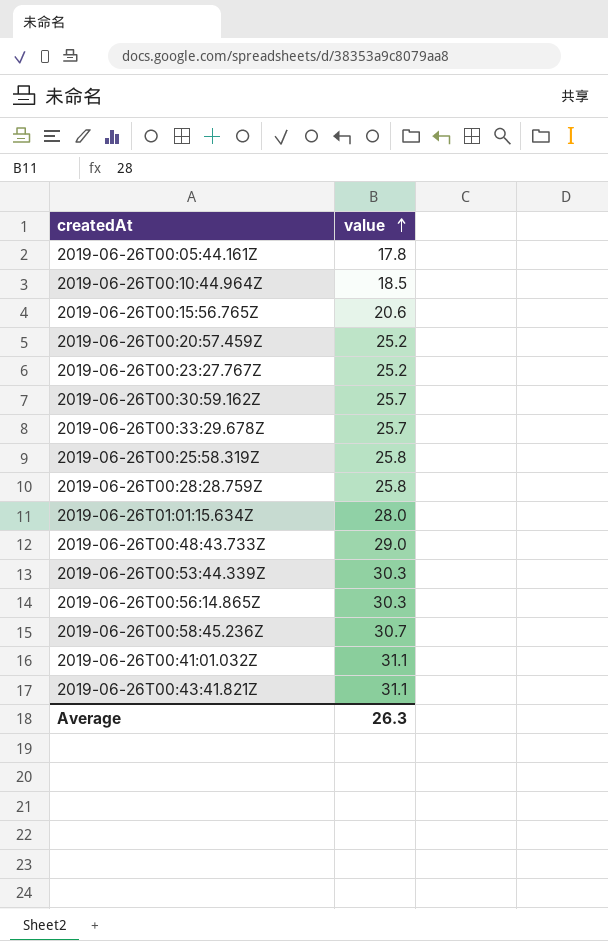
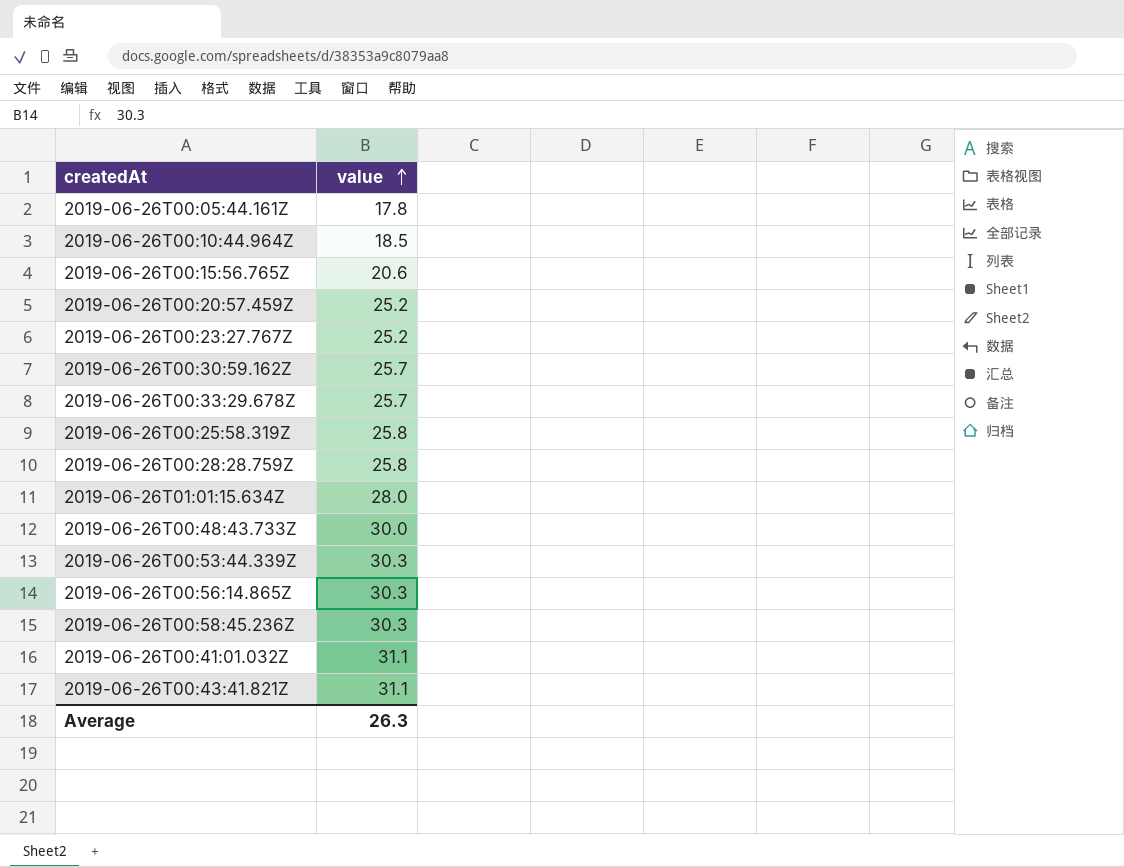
2019-06-26T00:48:43.733Z | value: 29.0 -> 30.0
2019-06-26T00:58:45.236Z | value: 30.7 -> 30.3

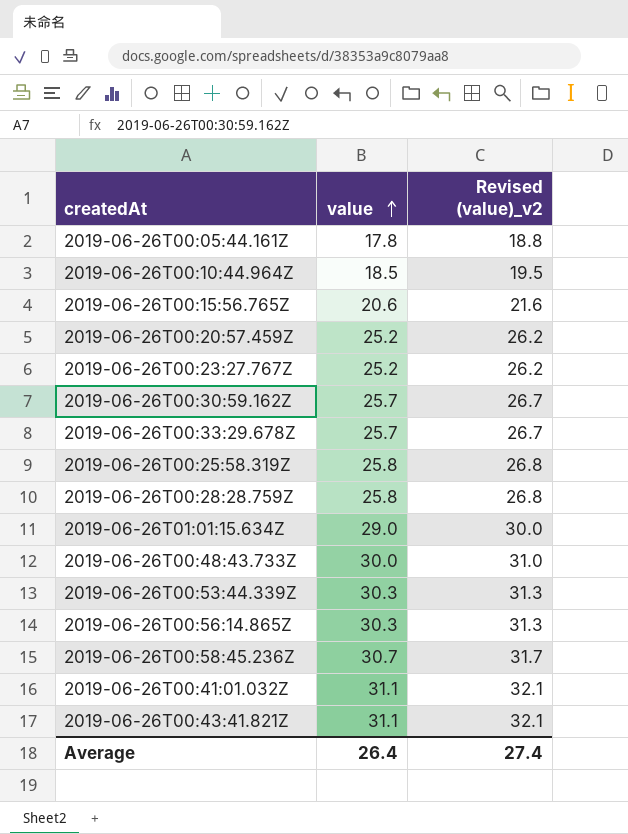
column Revised (value)_v2 | formula: none -> [value] + 1
2019-06-26T01:01:15.634Z | value: 28.0 -> 29.0
2019-06-26T00:58:45.236Z | value: 30.3 -> 30.7
Average | value: 26.3 -> 26.4

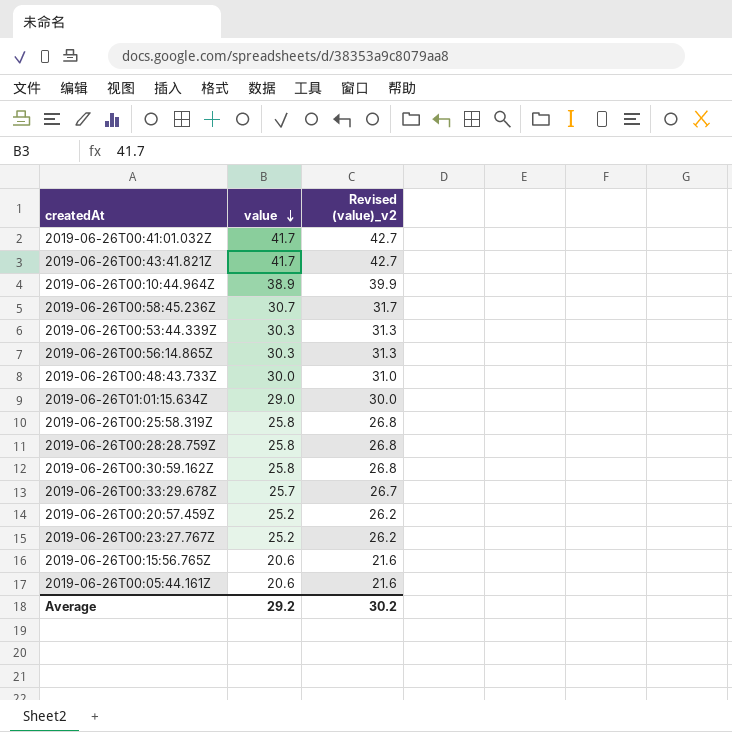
row order: value ascending -> value descending
2019-06-26T00:41:01.032Z | value: 31.1 -> 41.7
2019-06-26T00:41:01.032Z | Revised (value)_v2: 32.1 -> 42.7
2019-06-26T00:43:41.821Z | value: 31.1 -> 41.7
2019-06-26T00:43:41.821Z | Revised (value)_v2: 32.1 -> 42.7
2019-06-26T00:10:44.964Z | value: 18.5 -> 38.9
2019-06-26T00:10:44.964Z | Revised (value)_v2: 19.5 -> 39.9
2019-06-26T00:30:59.162Z | value: 25.7 -> 25.8
2019-06-26T00:30:59.162Z | Revised (value)_v2: 26.7 -> 26.8
2019-06-26T00:05:44.161Z | value: 17.8 -> 20.6
2019-06-26T00:05:44.161Z | Revised (value)_v2: 18.8 -> 21.6
Average | value: 26.4 -> 29.2
Average | Revised (value)_v2: 27.4 -> 30.2

